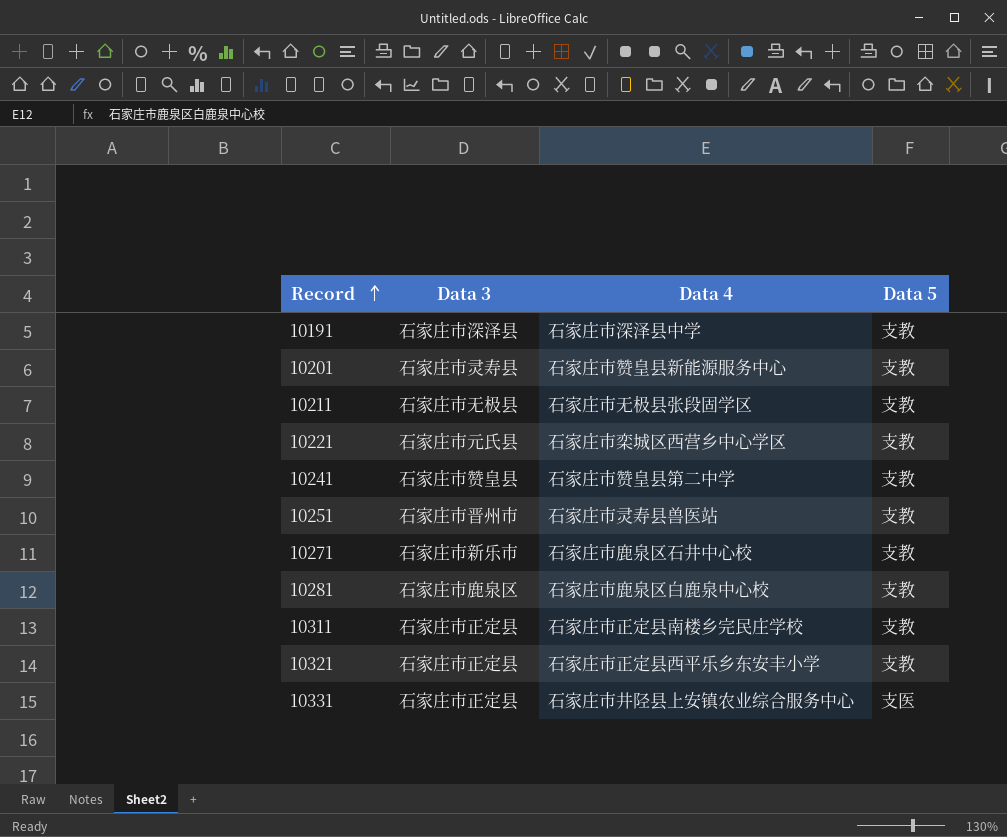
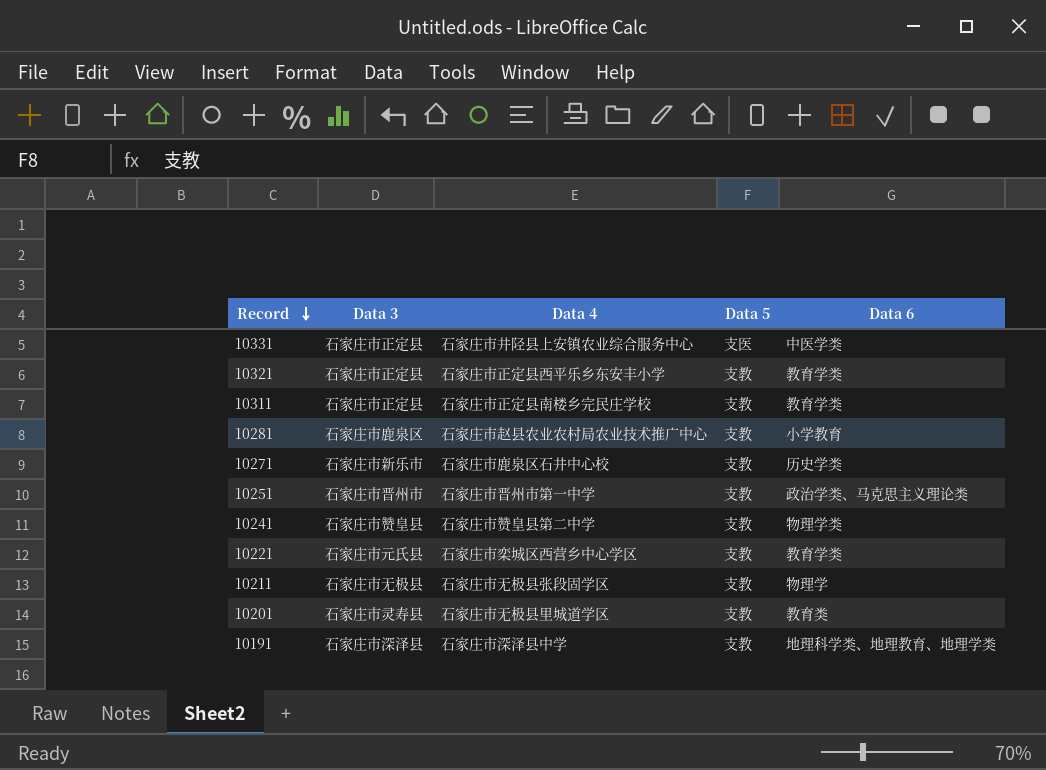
row order: Record ascending -> Record descending
column Data 6 | position: none -> 5
10281 | Data 4: 石家庄市鹿泉区白鹿泉中心校 -> 石家庄市赵县农业农村局农业技术推广中心
10251 | Data 4: 石家庄市灵寿县兽医站 -> 石家庄市晋州市第一中学
10201 | Data 4: 石家庄市赞皇县新能源服务中心 -> 石家庄市无极县里城道学区

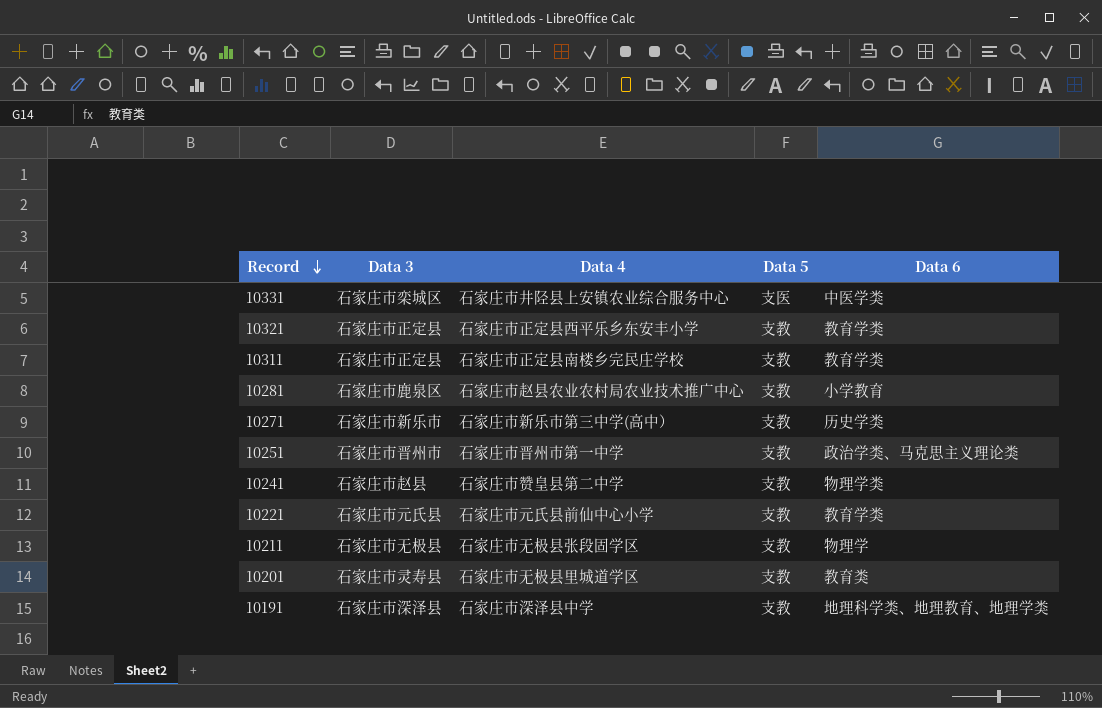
10331 | Data 3: 石家庄市正定县 -> 石家庄市栾城区
10271 | Data 4: 石家庄市鹿泉区石井中心校 -> 石家庄市新乐市第三中学(高中）
10241 | Data 3: 石家庄市赞皇县 -> 石家庄市赵县
10221 | Data 4: 石家庄市栾城区西营乡中心学区 -> 石家庄市元氏县前仙中心小学

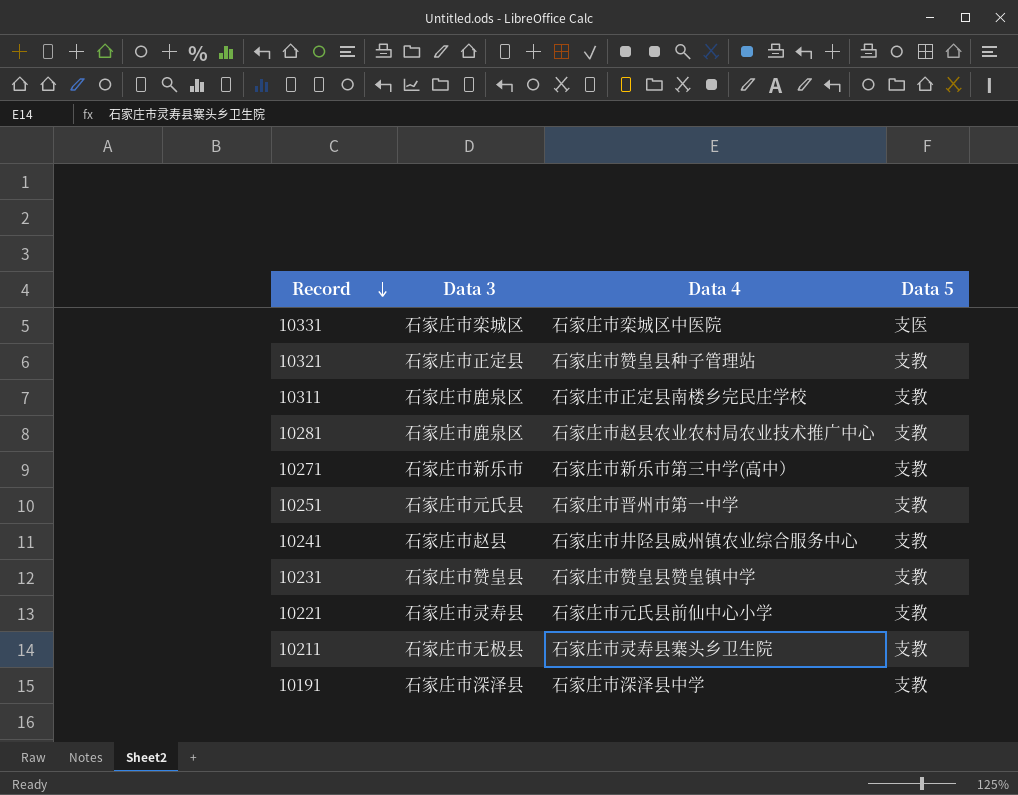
column Data 6 | position: 5 -> none
row 10201: 石家庄市灵寿县 | 石家庄市无极县里城道学区 | 支教 | 教育类 -> none
10331 | Data 4: 石家庄市井陉县上安镇农业综合服务中心 -> 石家庄市栾城区中医院
10321 | Data 4: 石家庄市正定县西平乐乡东安丰小学 -> 石家庄市赞皇县种子管理站
10311 | Data 3: 石家庄市正定县 -> 石家庄市鹿泉区
10251 | Data 3: 石家庄市晋州市 -> 石家庄市元氏县
10241 | Data 4: 石家庄市赞皇县第二中学 -> 石家庄市井陉县威州镇农业综合服务中心
row 10231: none -> 石家庄市赞皇县 | 石家庄市赞皇县赞皇镇中学 | 支教
10221 | Data 3: 石家庄市元氏县 -> 石家庄市灵寿县
10211 | Data 4: 石家庄市无极县张段固学区 -> 石家庄市灵寿县寨头乡卫生院

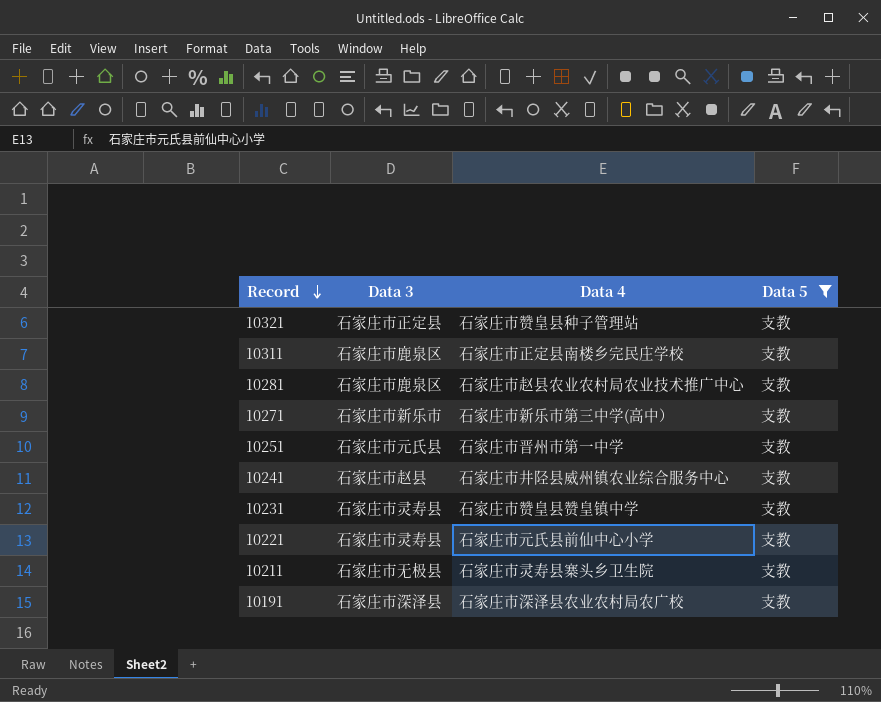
filter: none -> Data 5 = 支教
10231 | Data 3: 石家庄市赞皇县 -> 石家庄市灵寿县
10191 | Data 4: 石家庄市深泽县中学 -> 石家庄市深泽县农业农村局农广校

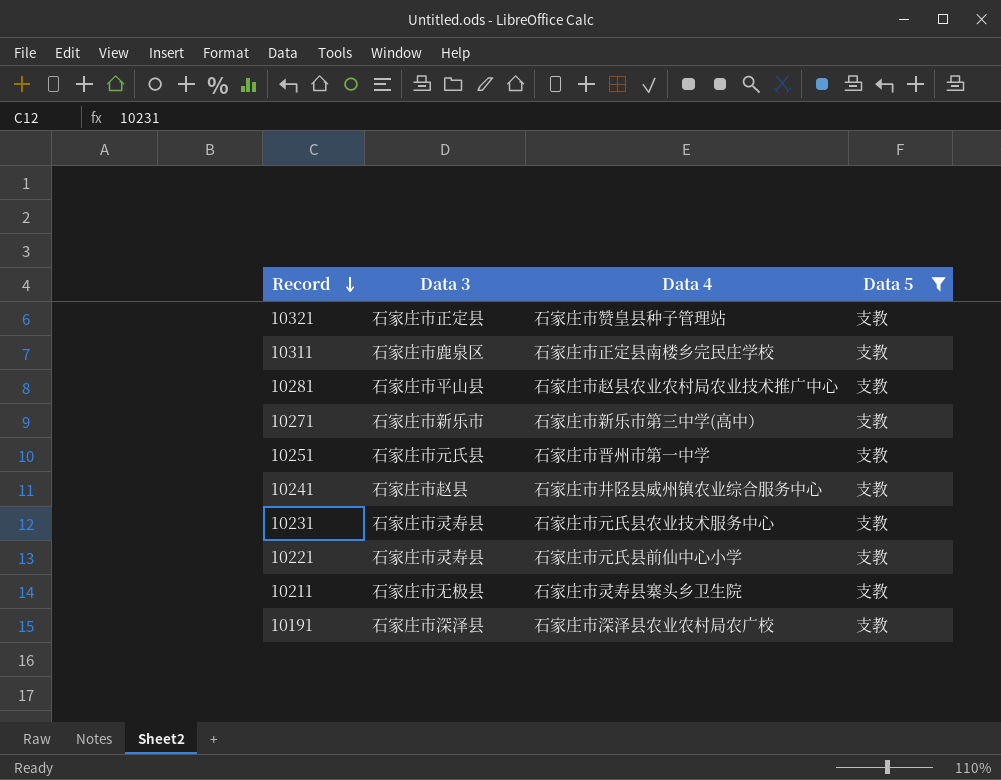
10281 | Data 3: 石家庄市鹿泉区 -> 石家庄市平山县
10231 | Data 4: 石家庄市赞皇县赞皇镇中学 -> 石家庄市元氏县农业技术服务中心

